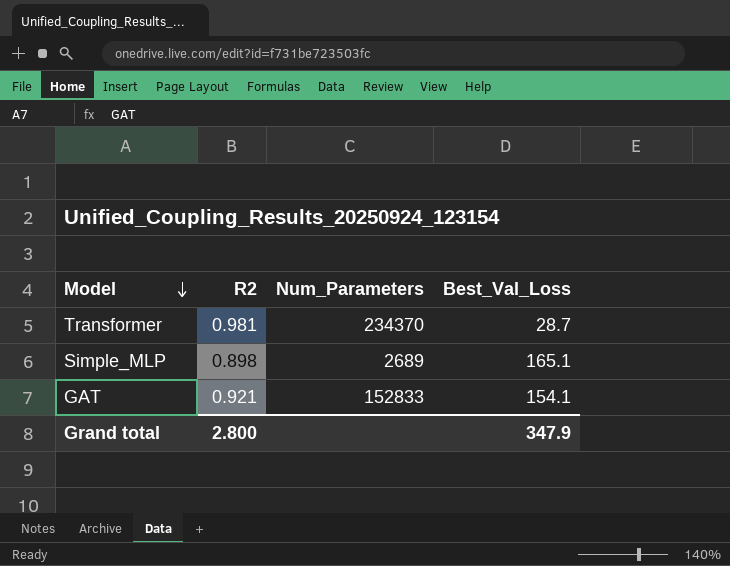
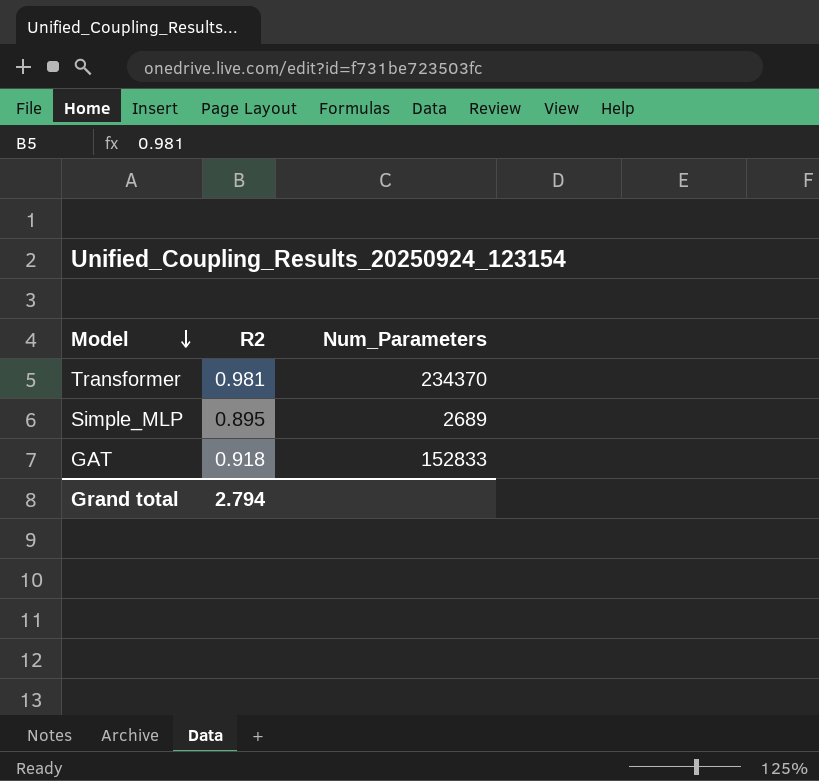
column Best_Val_Loss | position: 4 -> none
Simple_MLP | R2: 0.898 -> 0.895
GAT | R2: 0.921 -> 0.918
Grand total | R2: 2.800 -> 2.794

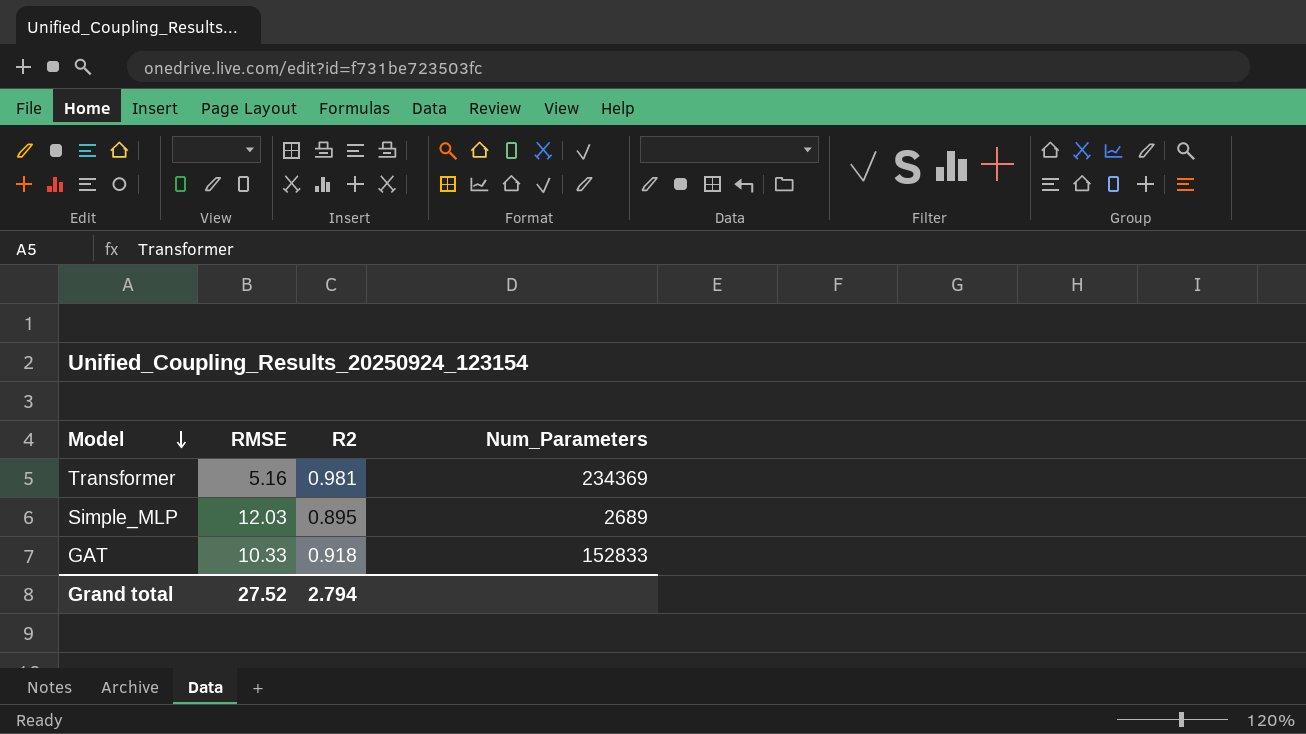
column RMSE | position: none -> 2
Transformer | Num_Parameters: 234370 -> 234369

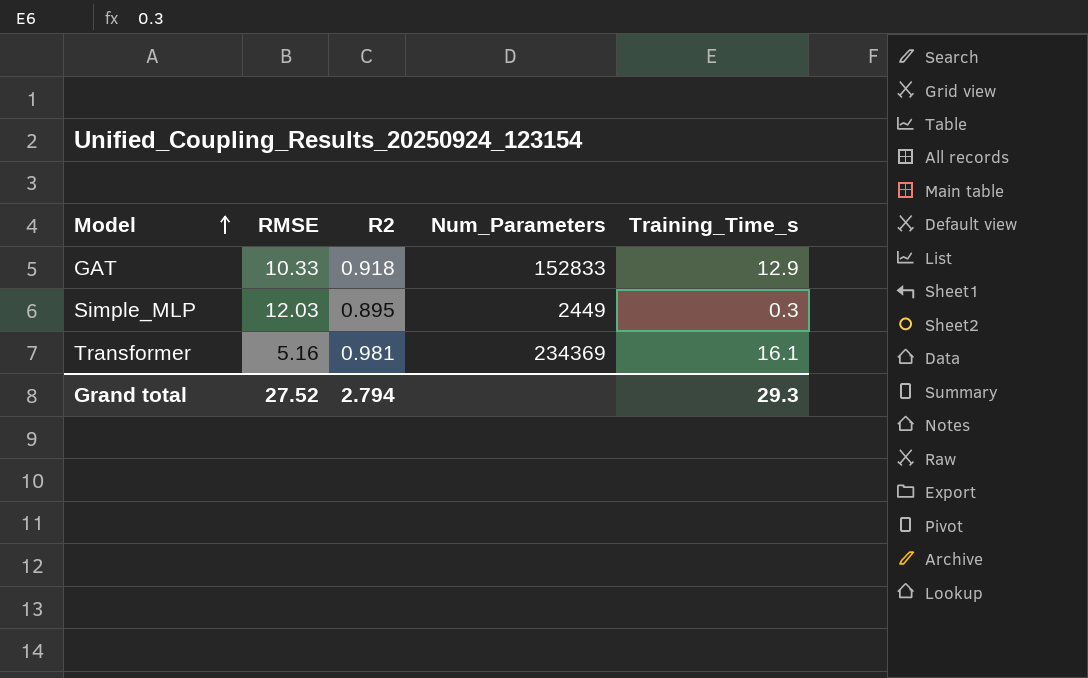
row order: Model descending -> Model ascending
column Training_Time_s | position: none -> 5
Simple_MLP | Num_Parameters: 2689 -> 2449

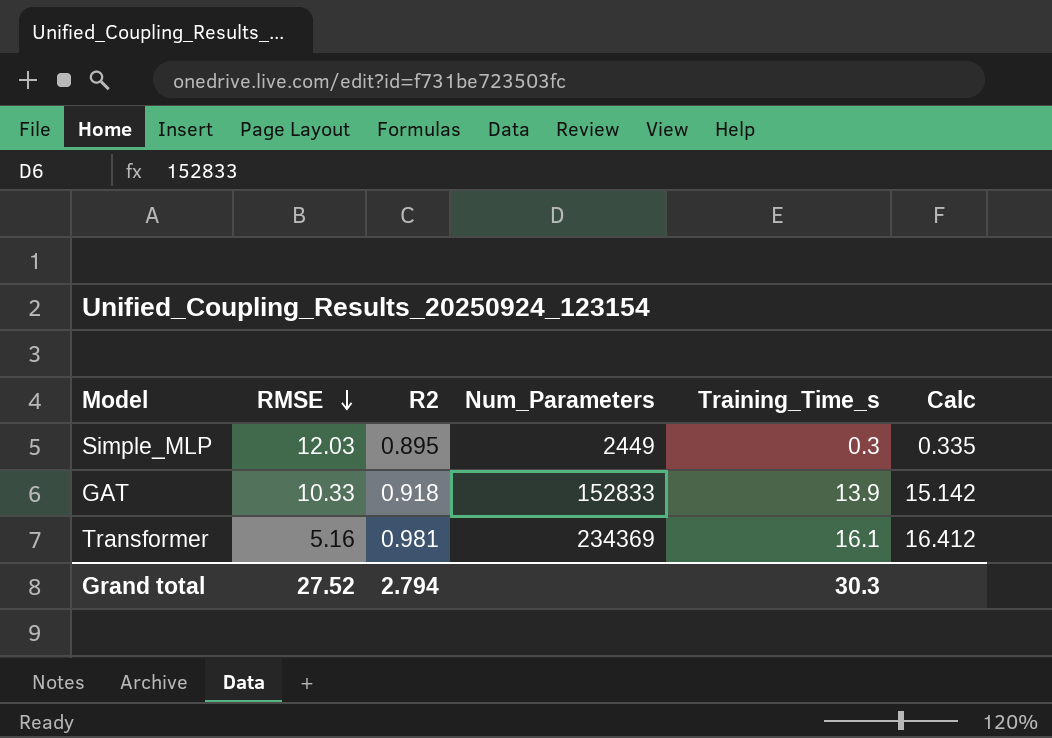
row order: Model ascending -> RMSE descending
column Calc | formula: none -> [Training_Time_s] / [R2]
GAT | Training_Time_s: 12.9 -> 13.9
Grand total | Training_Time_s: 29.3 -> 30.3

